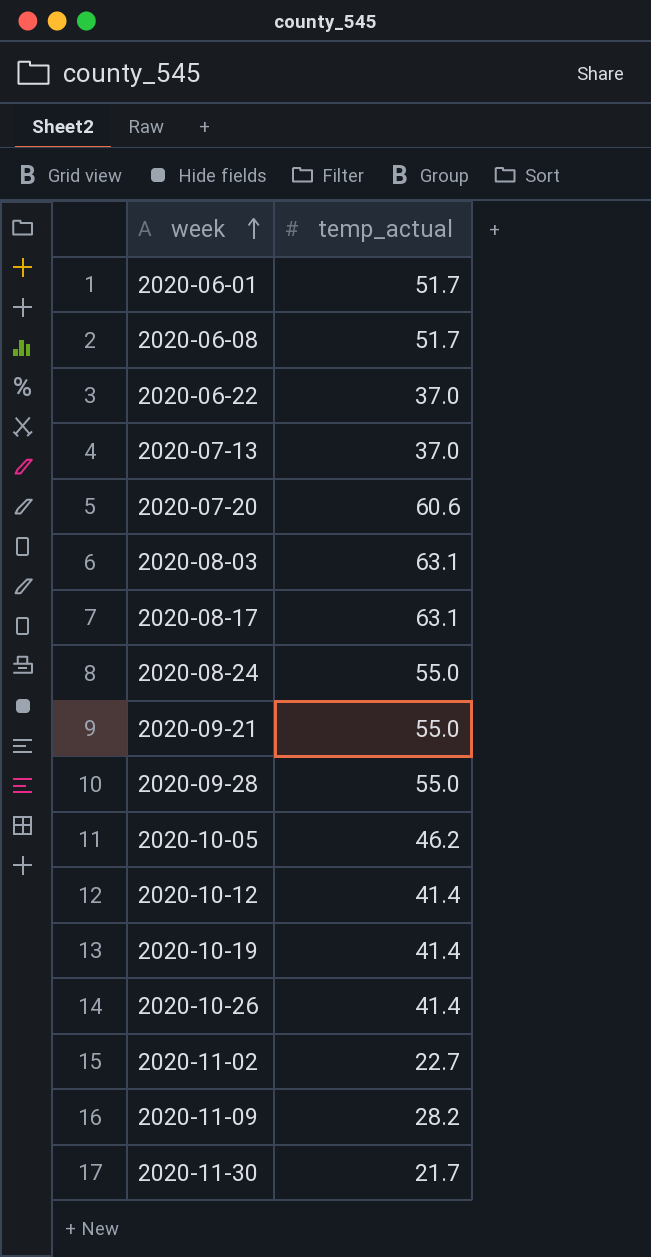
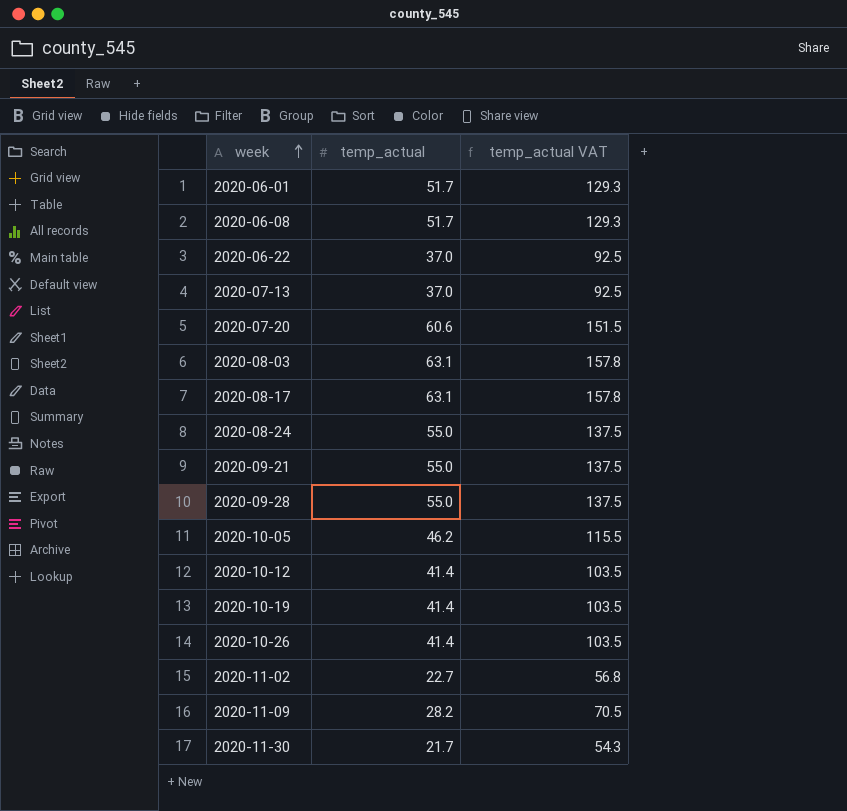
column temp_actual VAT | formula: none -> [temp_actual] * 2.5

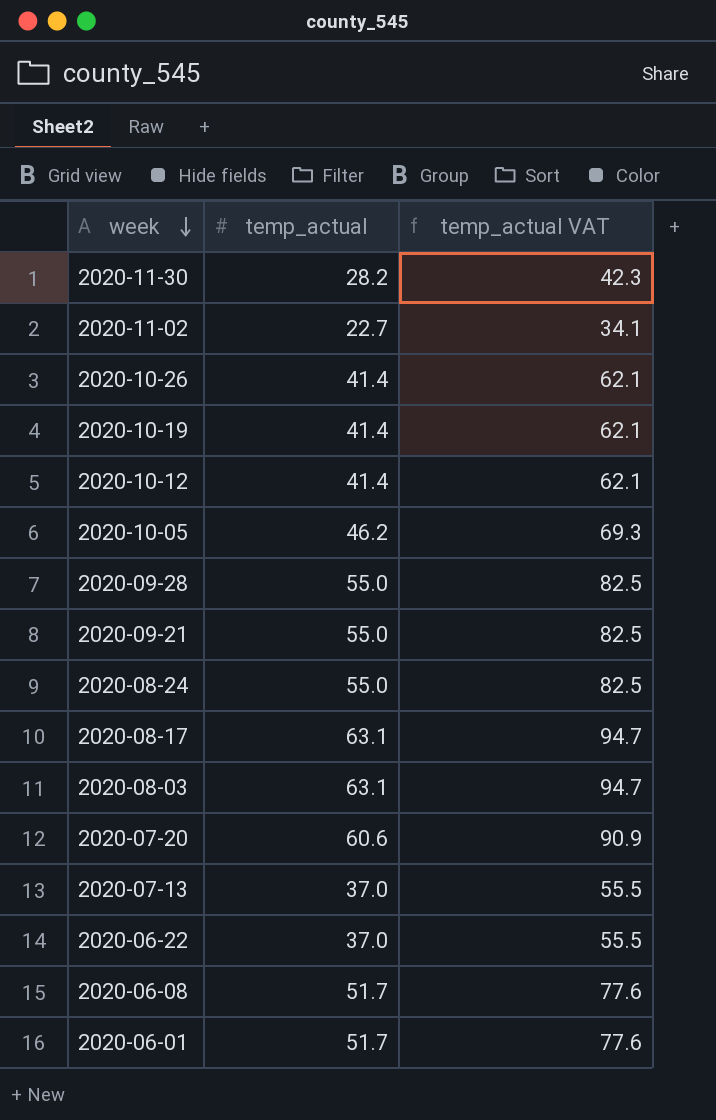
row order: week ascending -> week descending
column temp_actual VAT | formula: [temp_actual] * 2.5 -> [temp_actual] * 1.5
row 2020-11-09: 28.2 | 70.5 -> none
2020-11-30 | temp_actual: 21.7 -> 28.2

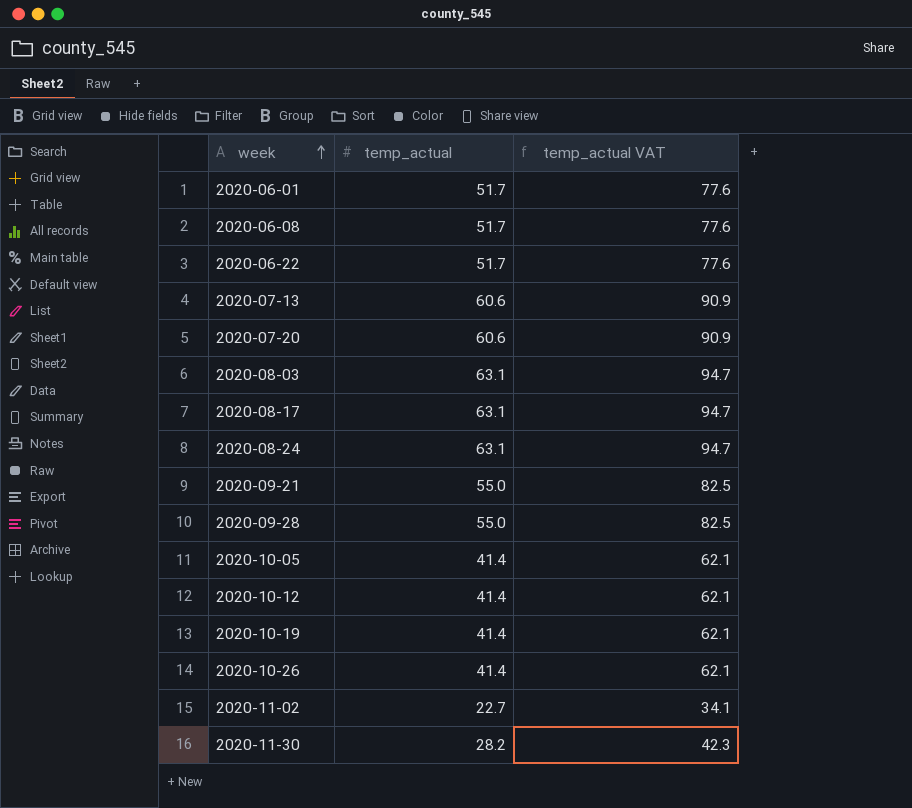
row order: week descending -> week ascending
2020-06-22 | temp_actual: 37.0 -> 51.7
2020-06-22 | temp_actual VAT: 55.5 -> 77.6
2020-07-13 | temp_actual: 37.0 -> 60.6
2020-07-13 | temp_actual VAT: 55.5 -> 90.9
2020-08-24 | temp_actual: 55.0 -> 63.1
2020-08-24 | temp_actual VAT: 82.5 -> 94.7
2020-10-05 | temp_actual: 46.2 -> 41.4
2020-10-05 | temp_actual VAT: 69.3 -> 62.1

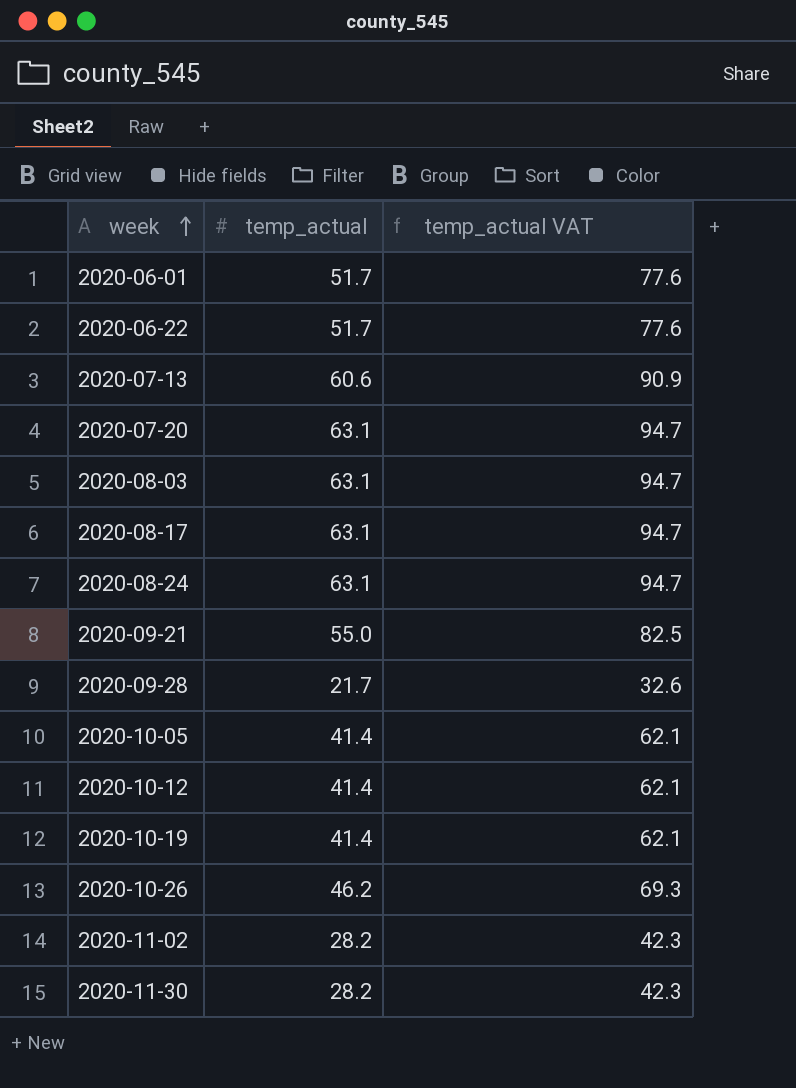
row 2020-06-08: 51.7 | 77.6 -> none
2020-07-20 | temp_actual: 60.6 -> 63.1
2020-07-20 | temp_actual VAT: 90.9 -> 94.7
2020-09-28 | temp_actual: 55.0 -> 21.7
2020-09-28 | temp_actual VAT: 82.5 -> 32.6
2020-10-26 | temp_actual: 41.4 -> 46.2
2020-10-26 | temp_actual VAT: 62.1 -> 69.3
2020-11-02 | temp_actual: 22.7 -> 28.2
2020-11-02 | temp_actual VAT: 34.1 -> 42.3

